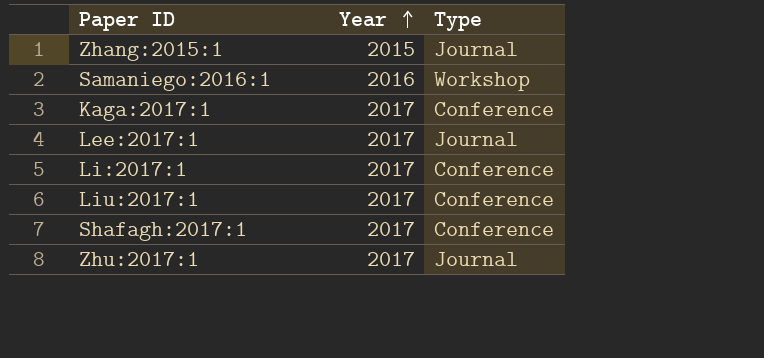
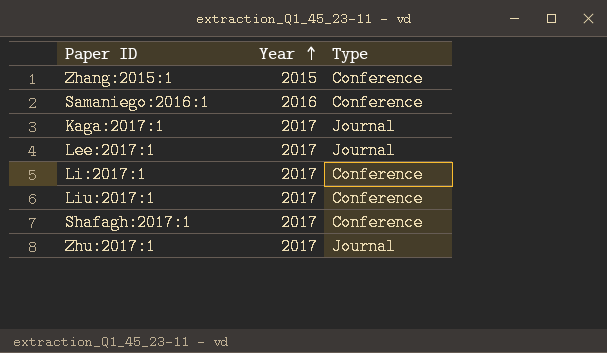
Zhang:2015:1 | Type: Journal -> Conference
Samaniego:2016:1 | Type: Workshop -> Conference
Kaga:2017:1 | Type: Conference -> Journal

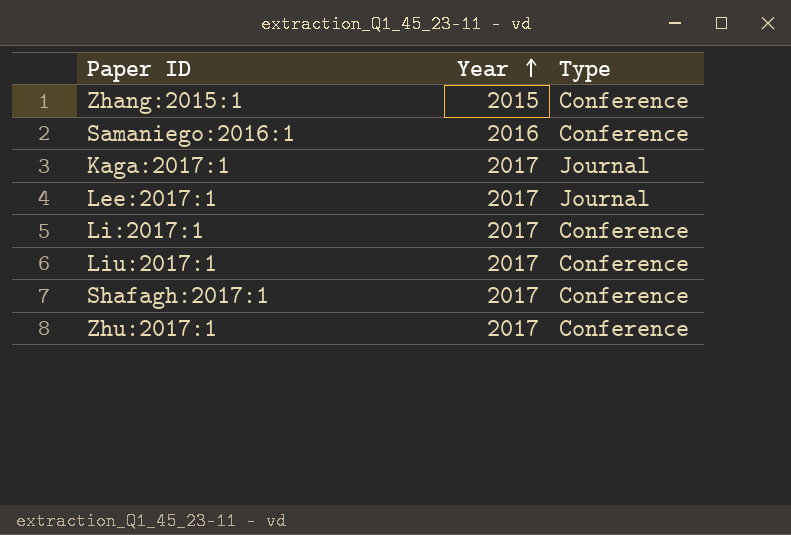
Zhu:2017:1 | Type: Journal -> Conference

